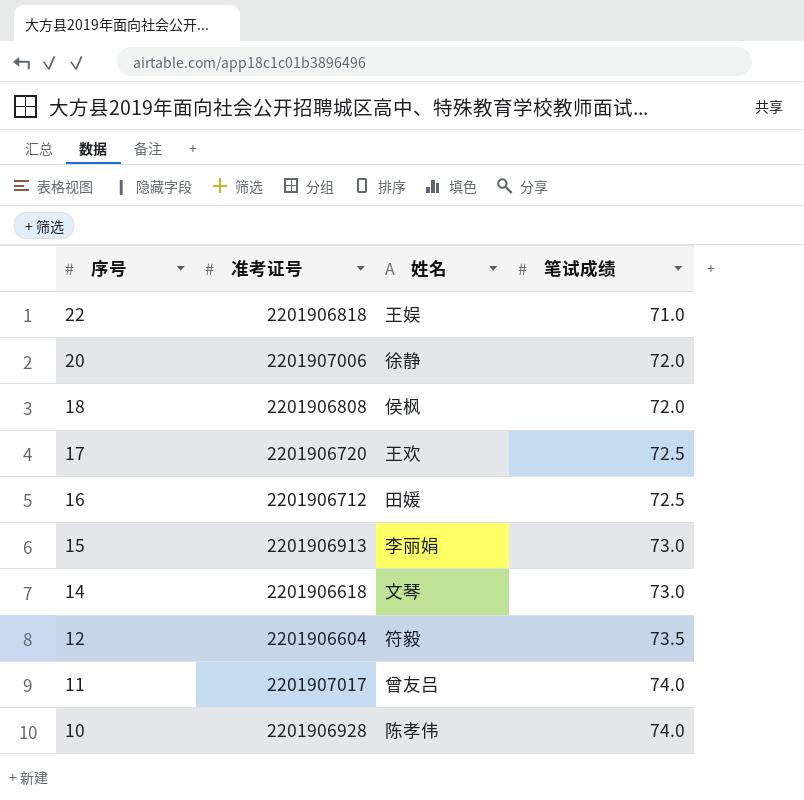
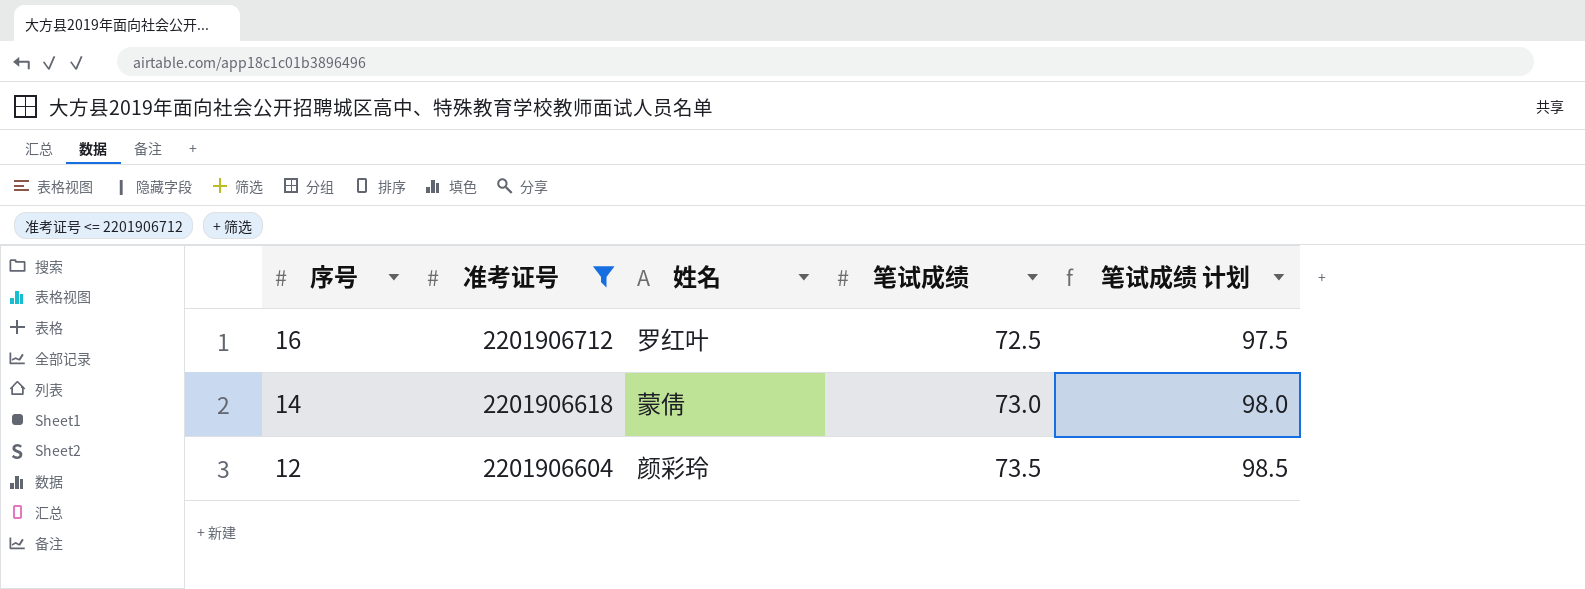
filter: none -> 准考证号 <= 2201906712
column 笔试成绩 计划 | formula: none -> [笔试成绩] + 25
16 | 姓名: 田媛 -> 罗红叶
14 | 姓名: 文琴 -> 蒙倩
12 | 姓名: 符毅 -> 颜彩玲

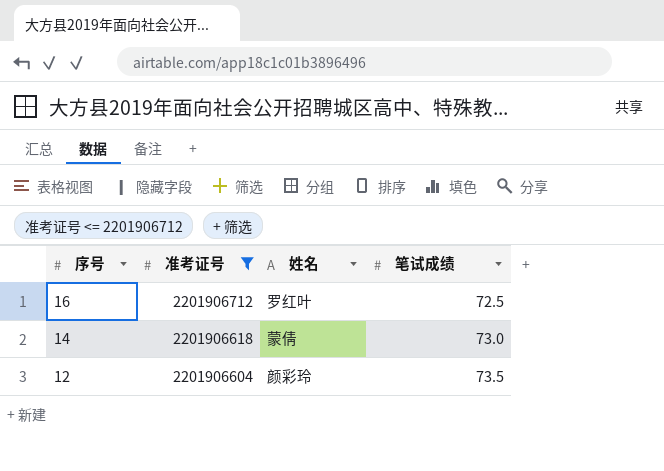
column 笔试成绩 计划 | formula: [笔试成绩] + 25 -> none

